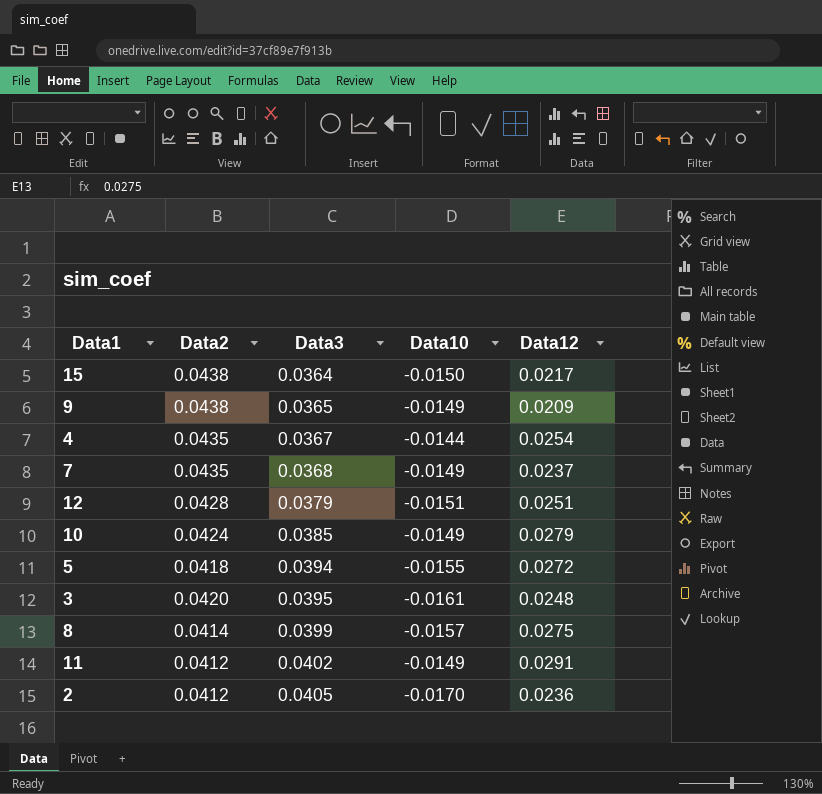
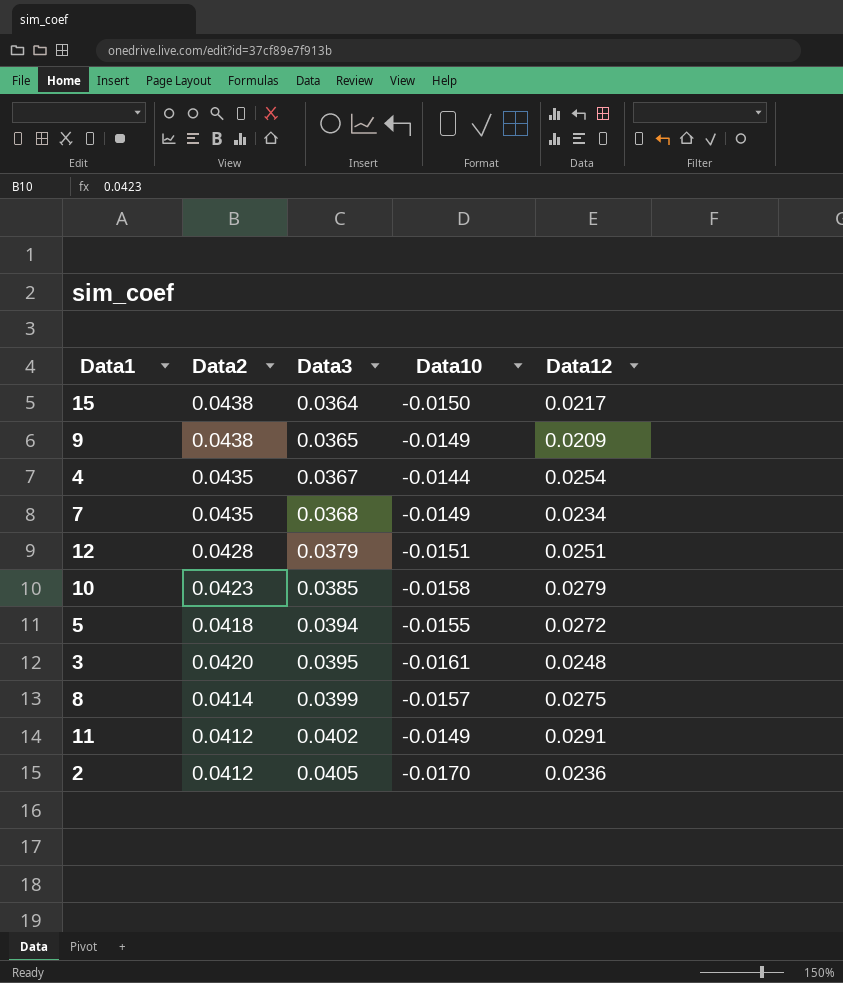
7 | Data12: 0.0237 -> 0.0234
10 | Data2: 0.0424 -> 0.0423
10 | Data10: -0.0149 -> -0.0158

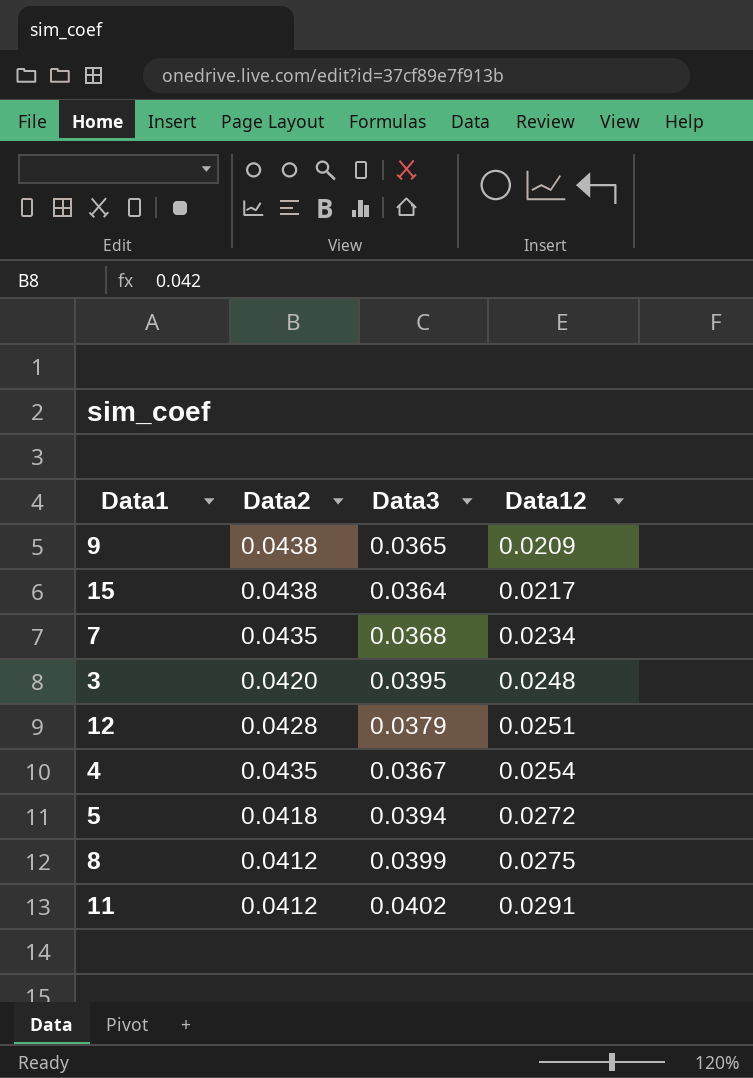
row order: Data3 ascending -> Data12 ascending
column Data10 | position: 4 -> none
row 10: 0.0423 | 0.0385 | -0.0158 | 0.0279 -> none
row 2: 0.0412 | 0.0405 | -0.0170 | 0.0236 -> none
8 | Data2: 0.0414 -> 0.0412

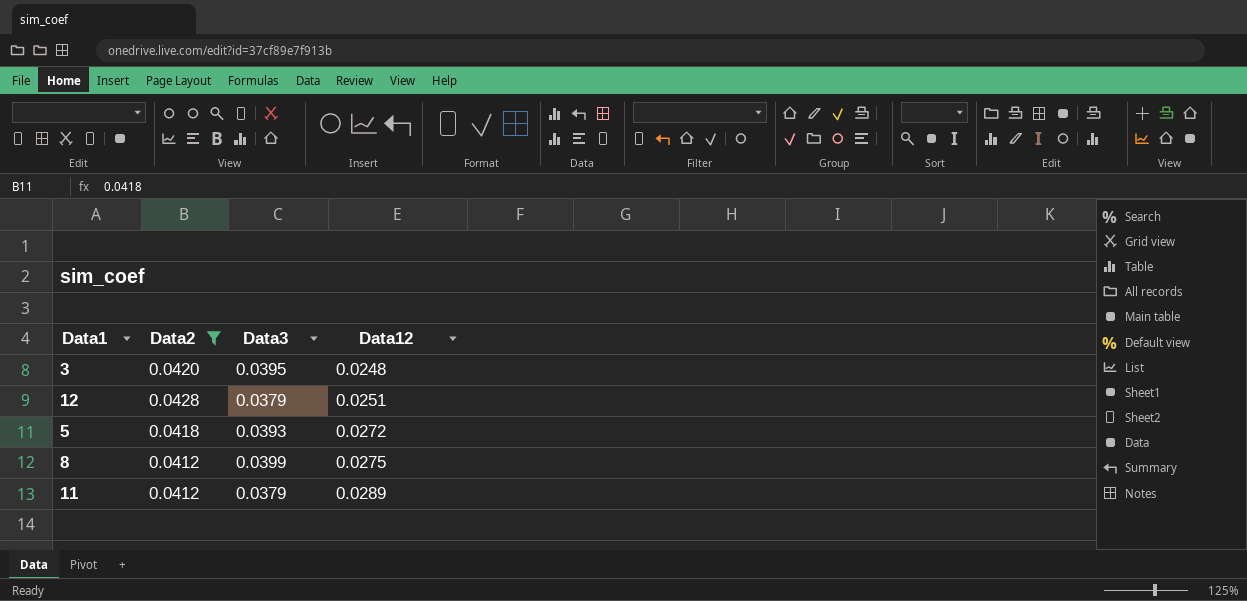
filter: none -> Data2 <= 0.0428
5 | Data3: 0.0394 -> 0.0393
11 | Data3: 0.0402 -> 0.0379
11 | Data12: 0.0291 -> 0.0289

